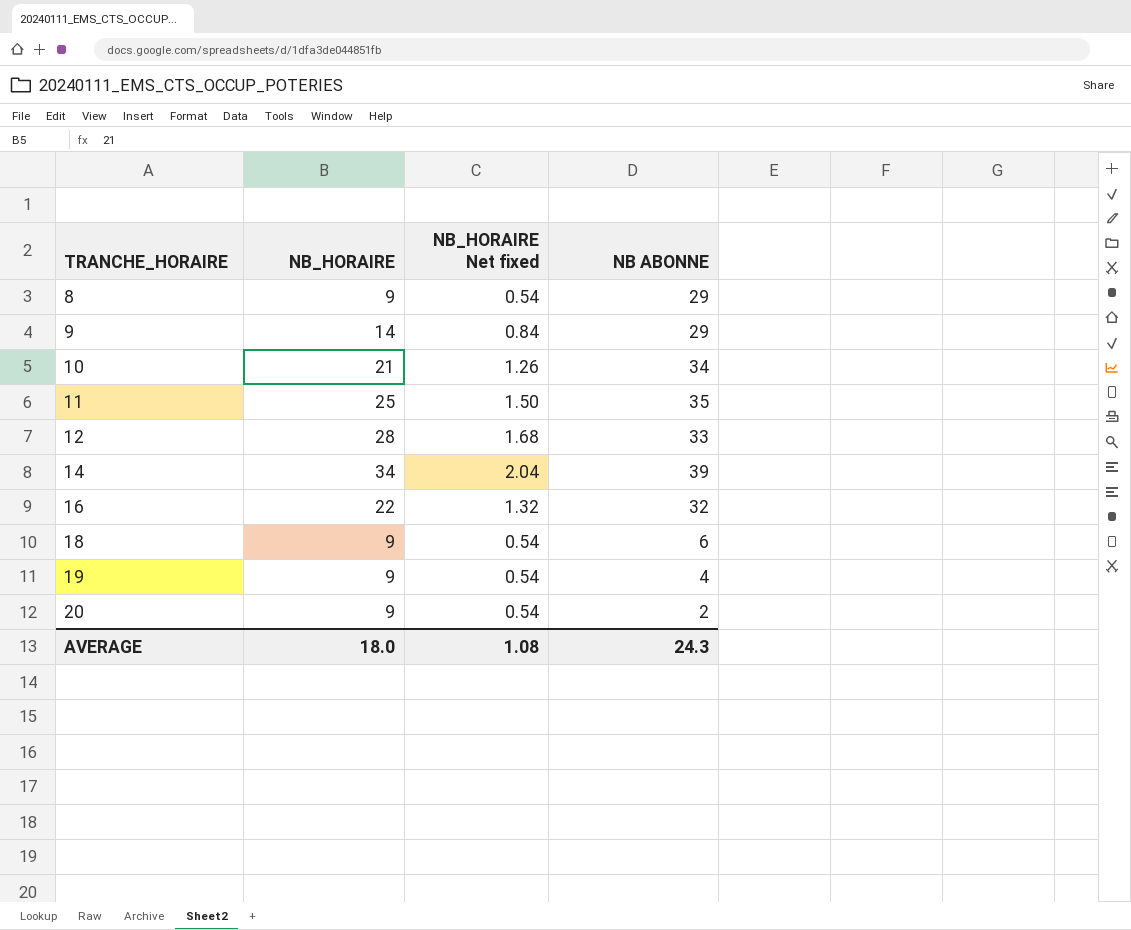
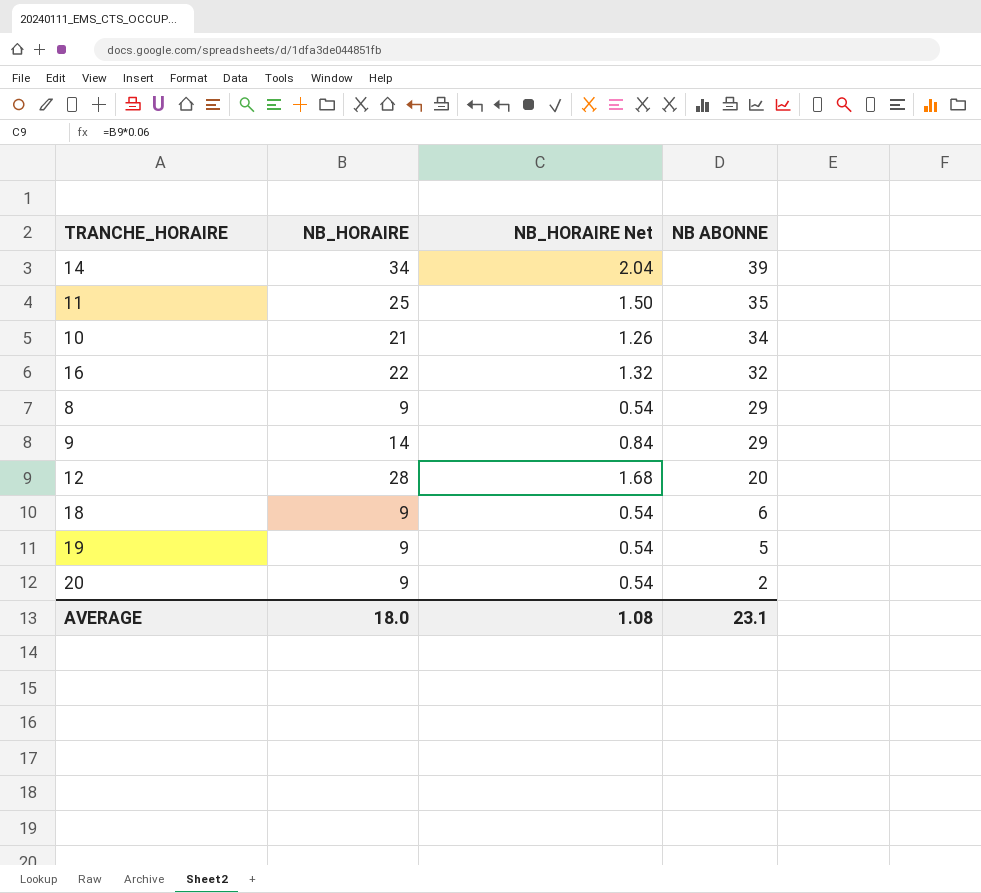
row order: TRANCHE_HORAIRE ascending -> NB ABONNE descending
column name: NB_HORAIRE Net fixed -> NB_HORAIRE Net
12 | NB ABONNE: 33 -> 20
19 | NB ABONNE: 4 -> 5
AVERAGE | NB ABONNE: 24.3 -> 23.1

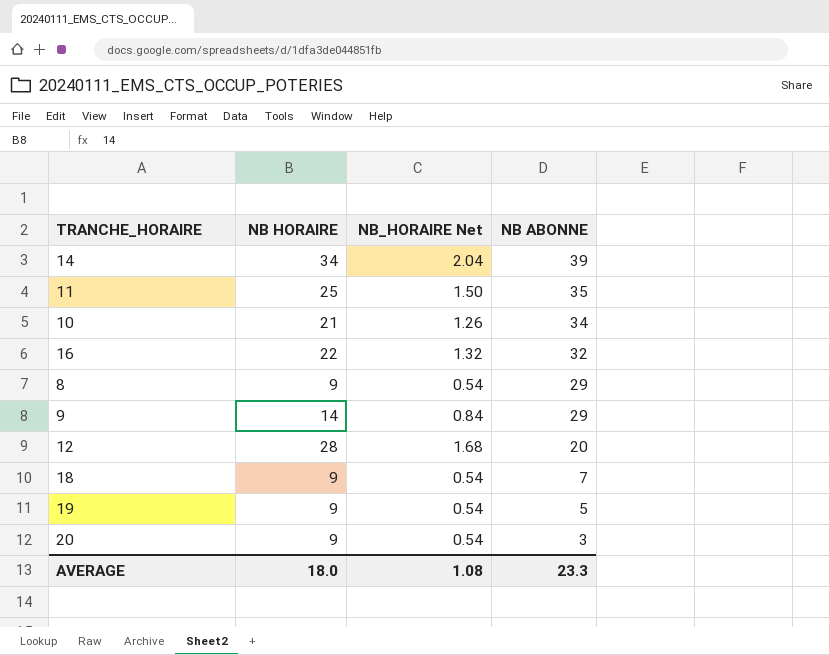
column name: NB_HORAIRE -> NB HORAIRE
18 | NB ABONNE: 6 -> 7
20 | NB ABONNE: 2 -> 3
AVERAGE | NB ABONNE: 23.1 -> 23.3

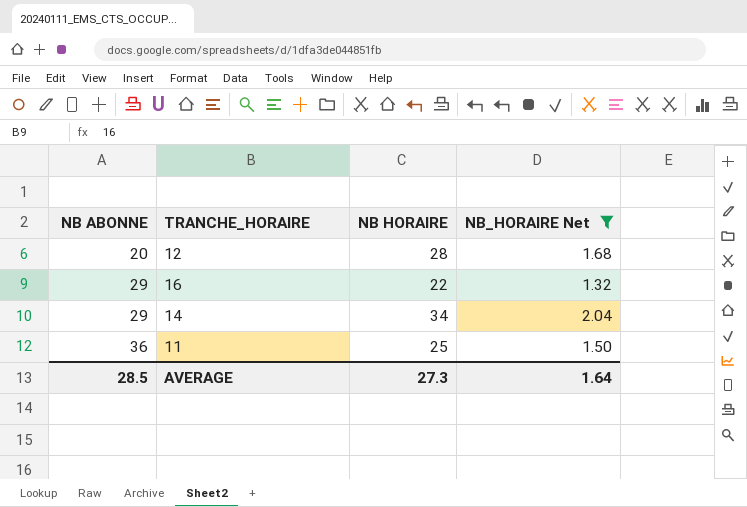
filter: none -> NB_HORAIRE Net >= 1.32
row order: NB ABONNE descending -> NB ABONNE ascending
column NB ABONNE | position: 4 -> 1
16 | NB ABONNE: 32 -> 29
14 | NB ABONNE: 39 -> 29
11 | NB ABONNE: 35 -> 36
AVERAGE | NB ABONNE: 23.3 -> 28.5
AVERAGE | NB HORAIRE: 18.0 -> 27.3
AVERAGE | NB_HORAIRE Net: 1.08 -> 1.64

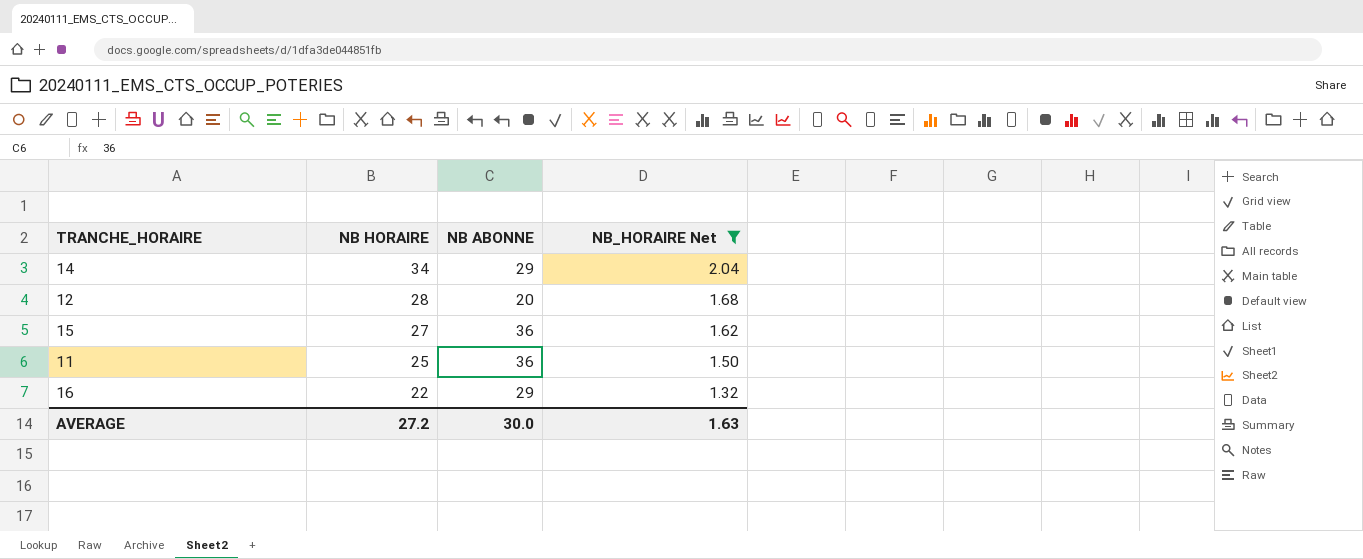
row order: NB ABONNE ascending -> NB HORAIRE descending
column NB ABONNE | position: 1 -> 3
row 15: none -> 27 | 36 | 1.62
AVERAGE | NB HORAIRE: 27.3 -> 27.2
AVERAGE | NB ABONNE: 28.5 -> 30.0
AVERAGE | NB_HORAIRE Net: 1.64 -> 1.63

